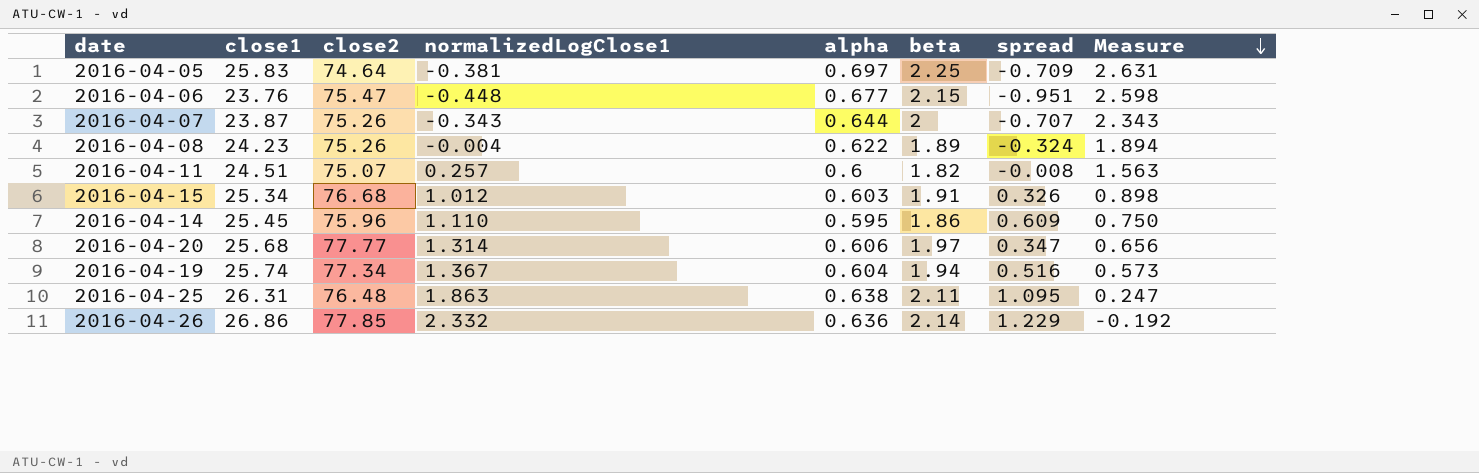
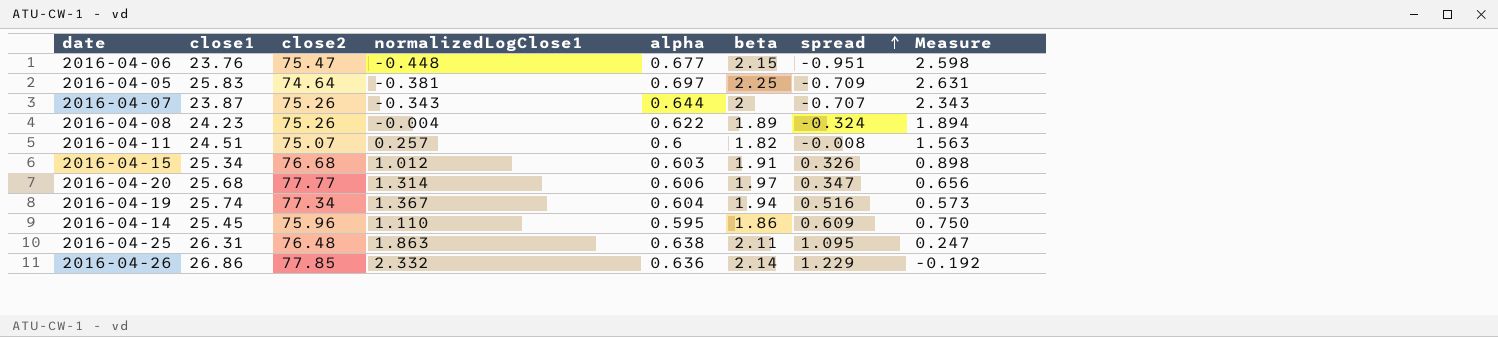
row order: Measure descending -> spread ascending

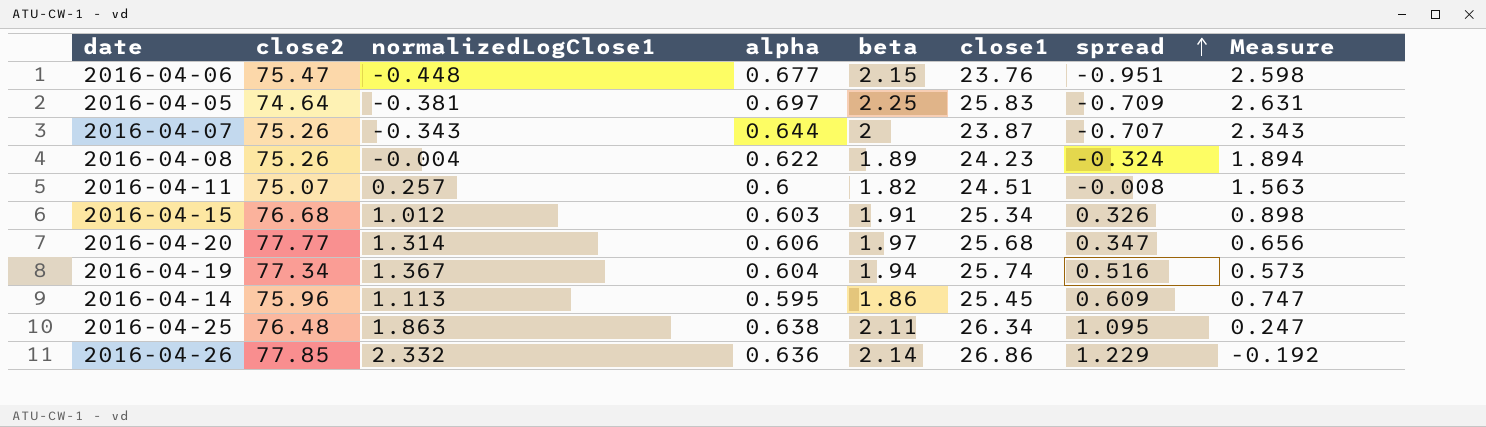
column close1 | position: 2 -> 6
2016-04-14 | normalizedLogClose1: 1.110 -> 1.113
2016-04-14 | Measure: 0.750 -> 0.747
2016-04-25 | close1: 26.31 -> 26.34

